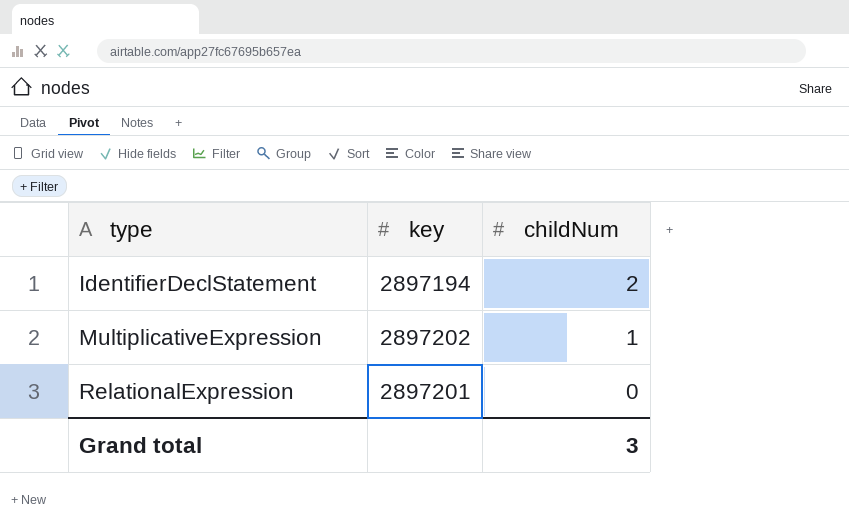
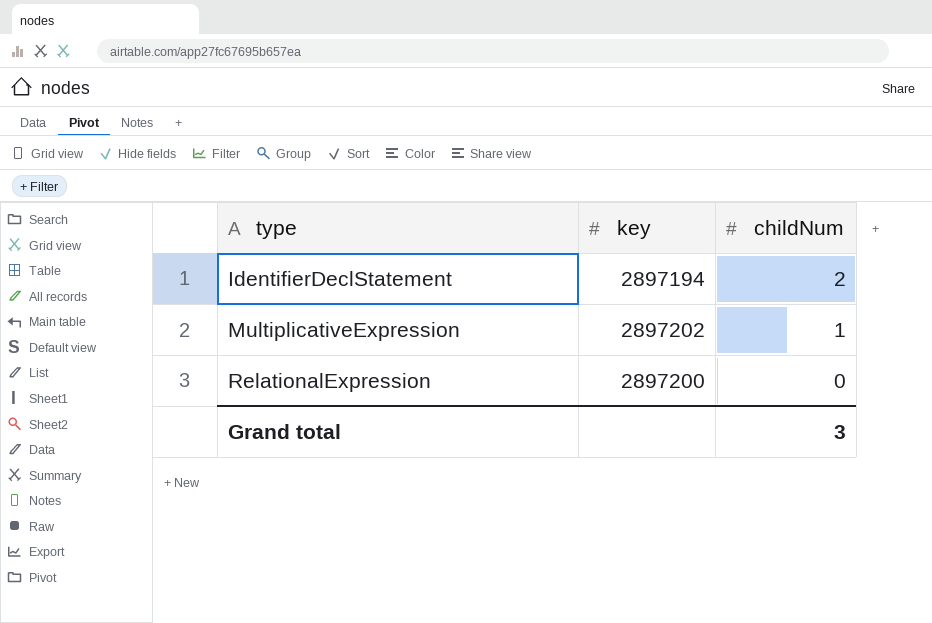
RelationalExpression | key: 2897201 -> 2897200

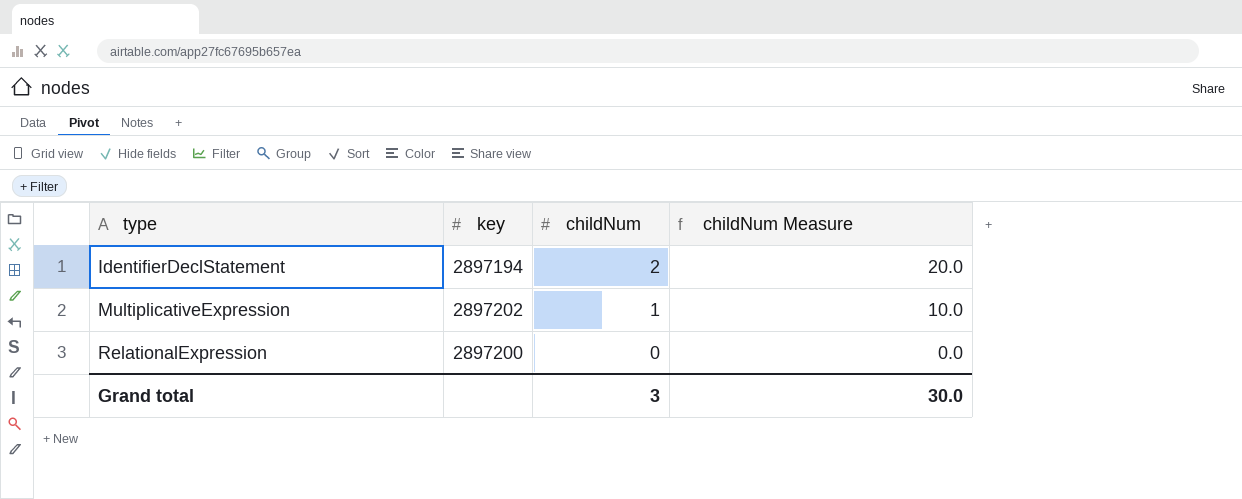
column childNum Measure | formula: none -> [childNum] * 10

